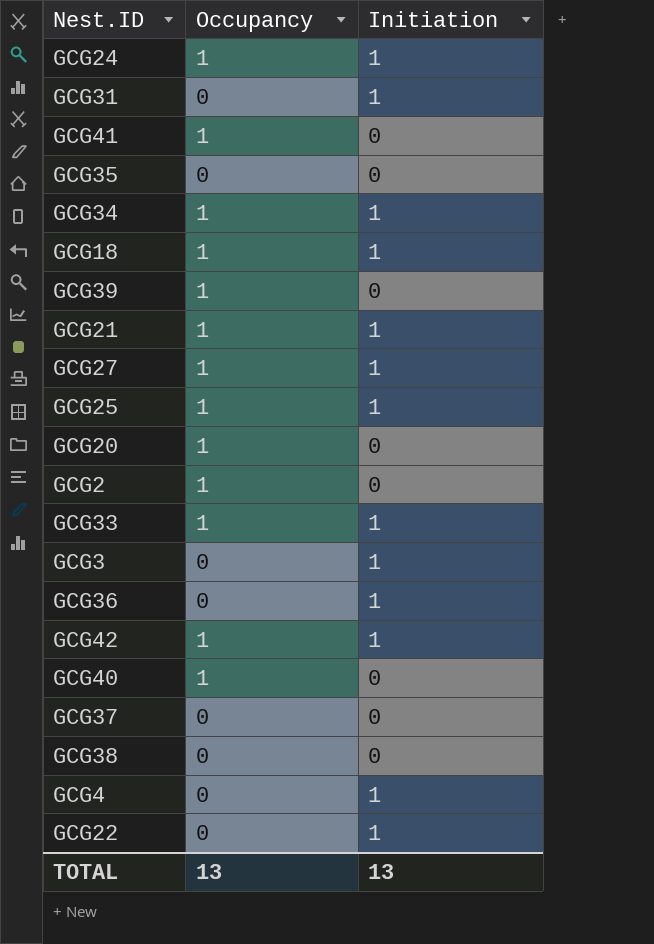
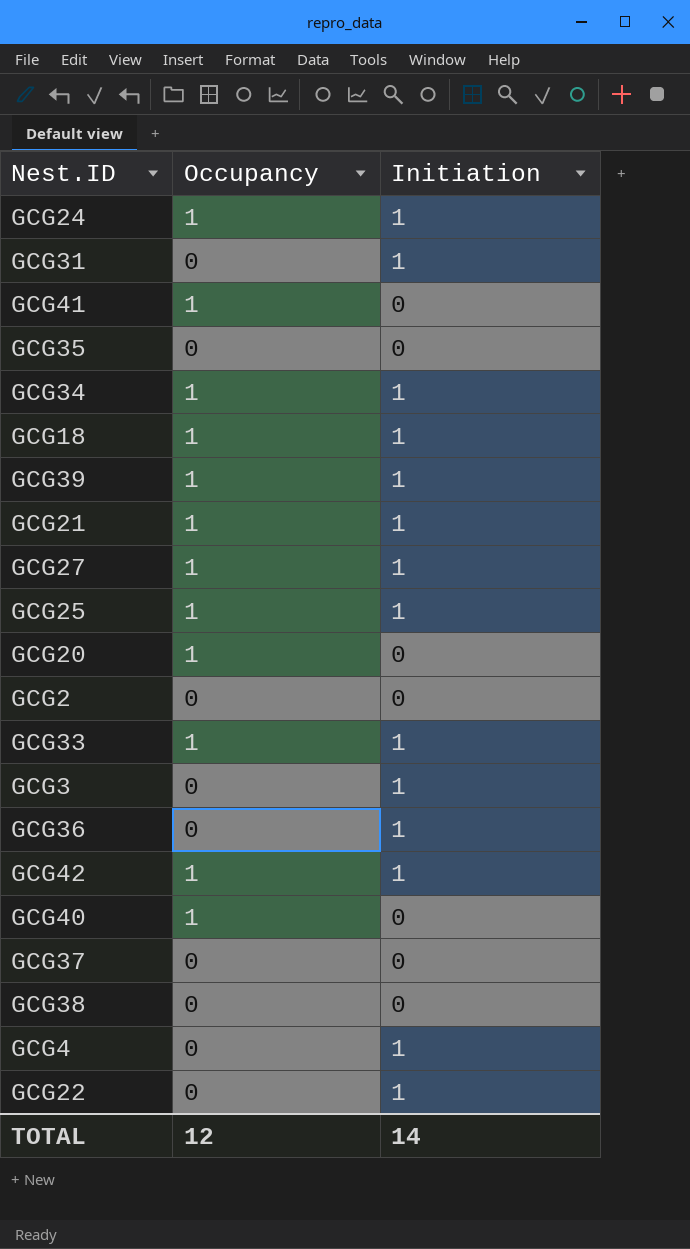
GCG39 | Initiation: 0 -> 1
GCG2 | Occupancy: 1 -> 0
TOTAL | Occupancy: 13 -> 12
TOTAL | Initiation: 13 -> 14

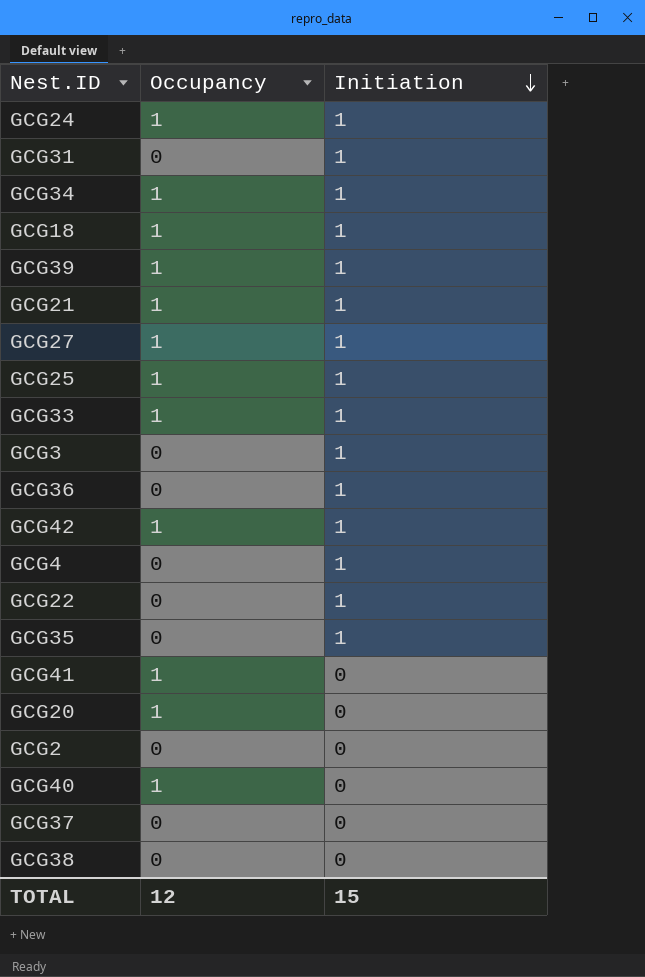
row order: none -> Initiation descending
GCG35 | Initiation: 0 -> 1
TOTAL | Initiation: 14 -> 15

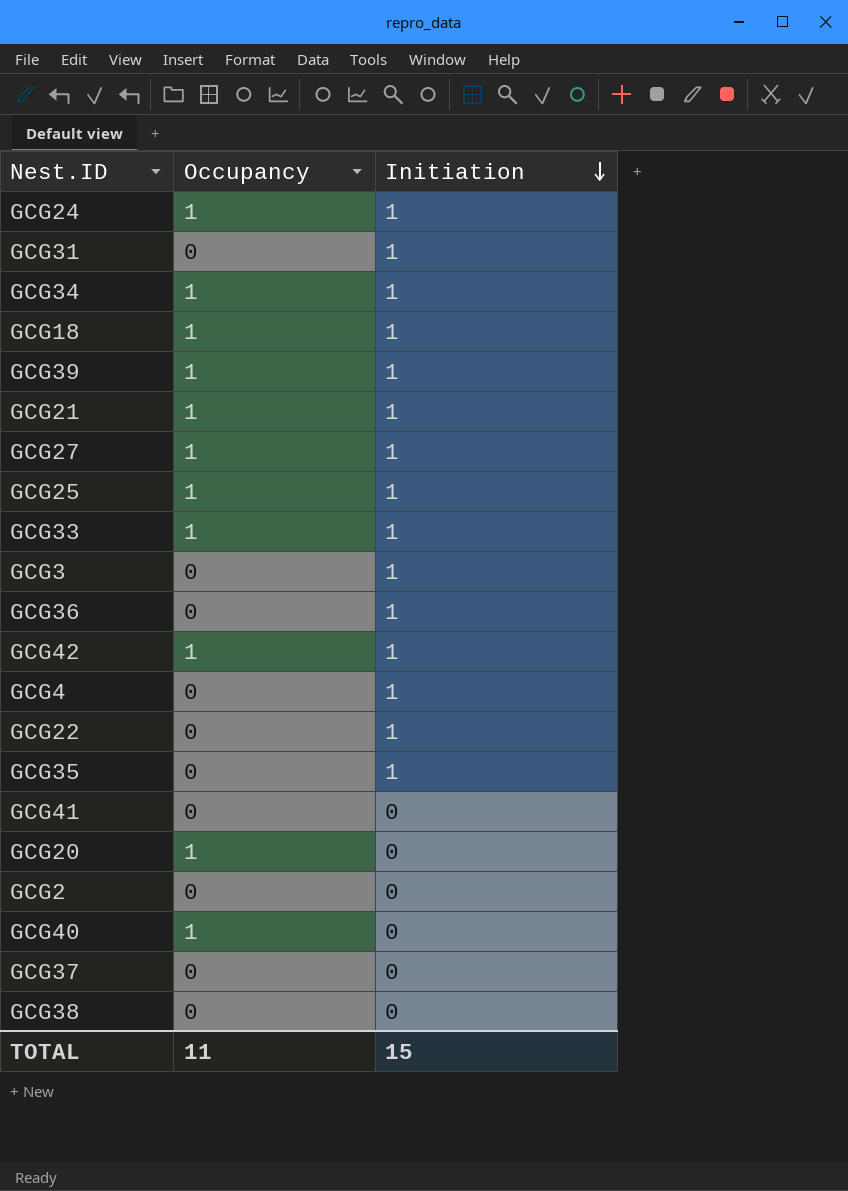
GCG41 | Occupancy: 1 -> 0
TOTAL | Occupancy: 12 -> 11

